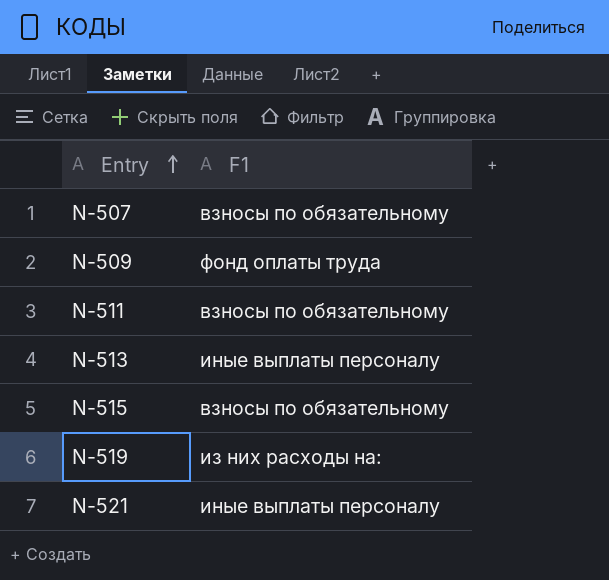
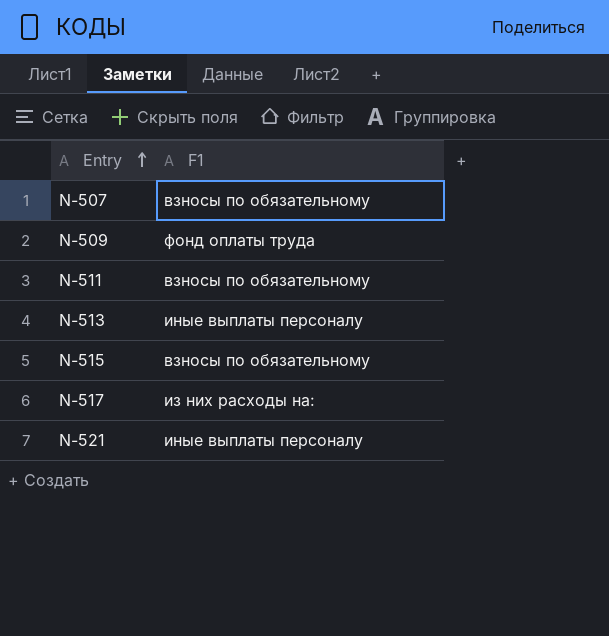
row N-519: из них расходы на: -> none
row N-517: none -> из них расходы на:

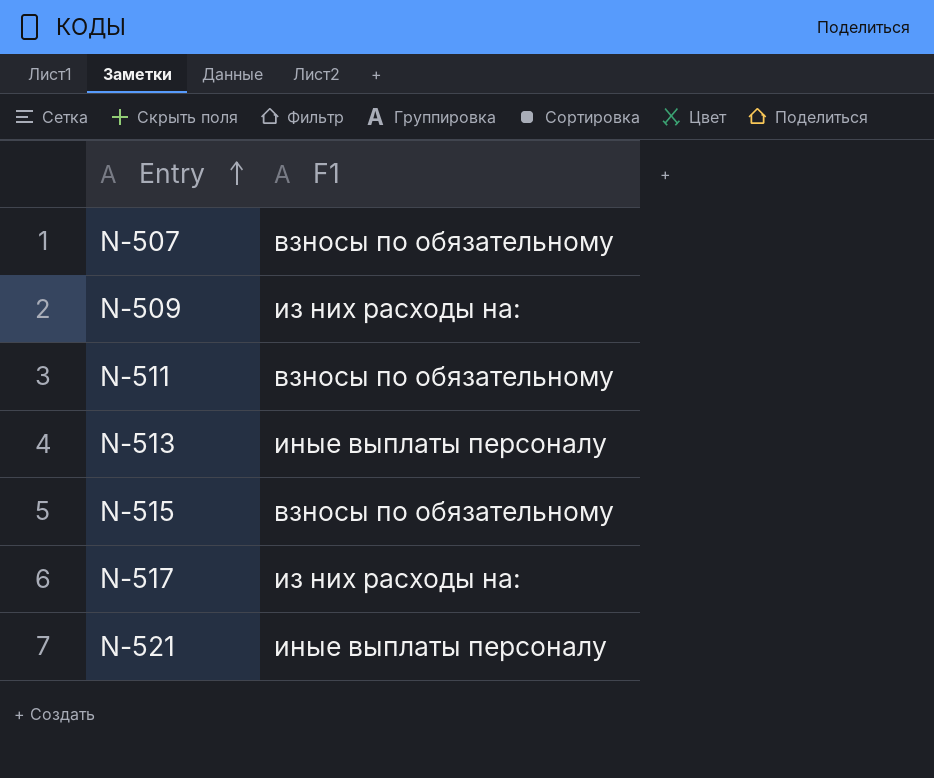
N-509 | F1: фонд оплаты труда -> из них расходы на:

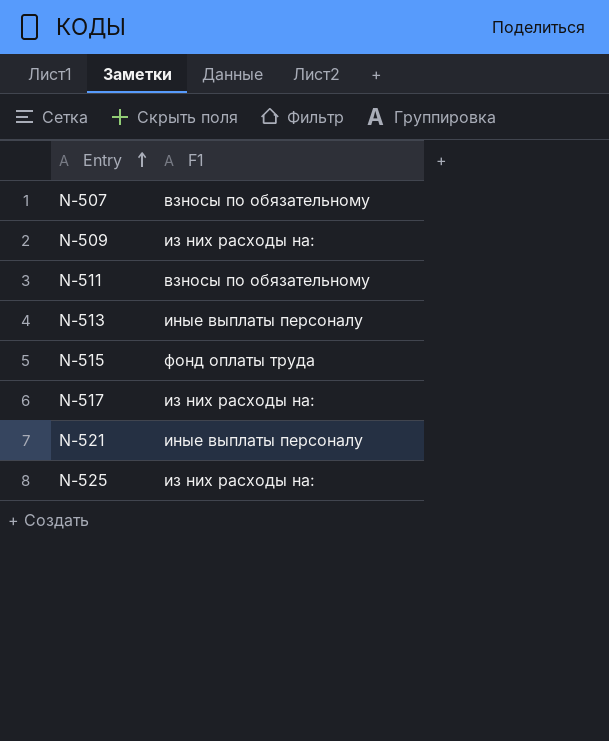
N-515 | F1: взносы по обязательному -> фонд оплаты труда
row N-525: none -> из них расходы на:

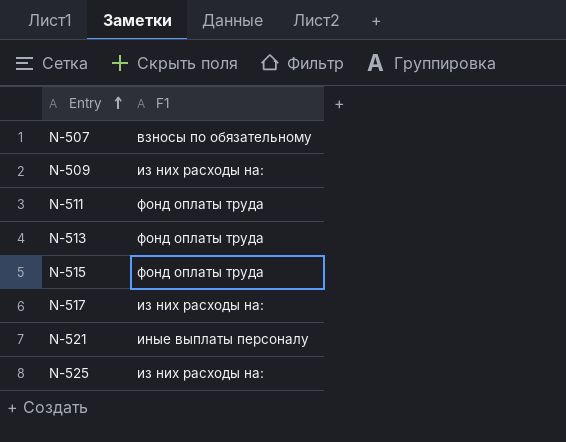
N-511 | F1: взносы по обязательному -> фонд оплаты труда
N-513 | F1: иные выплаты персоналу -> фонд оплаты труда

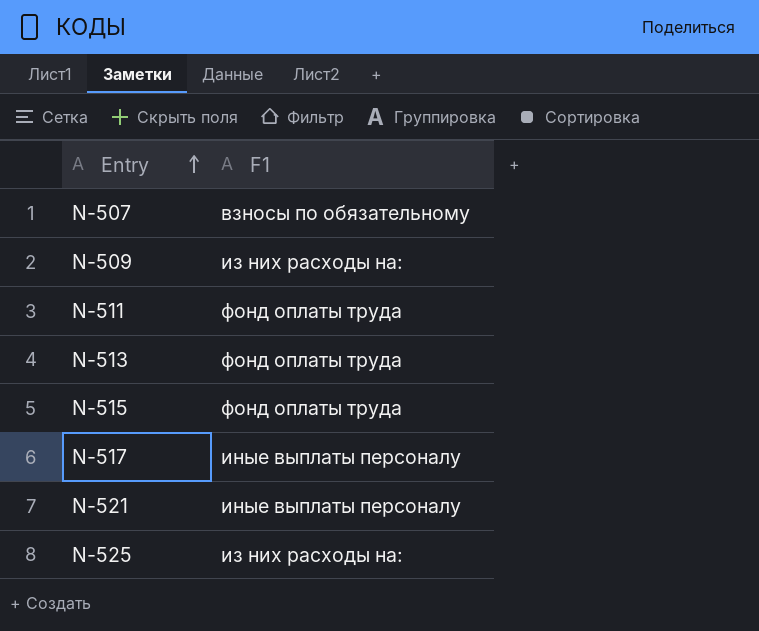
N-517 | F1: из них расходы на: -> иные выплаты персоналу

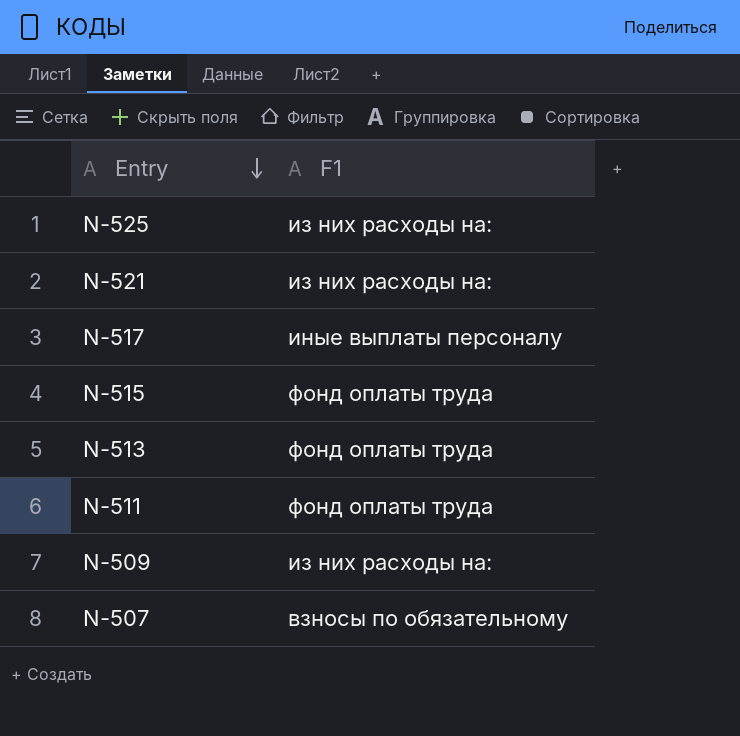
row order: Entry ascending -> Entry descending
N-521 | F1: иные выплаты персоналу -> из них расходы на:

